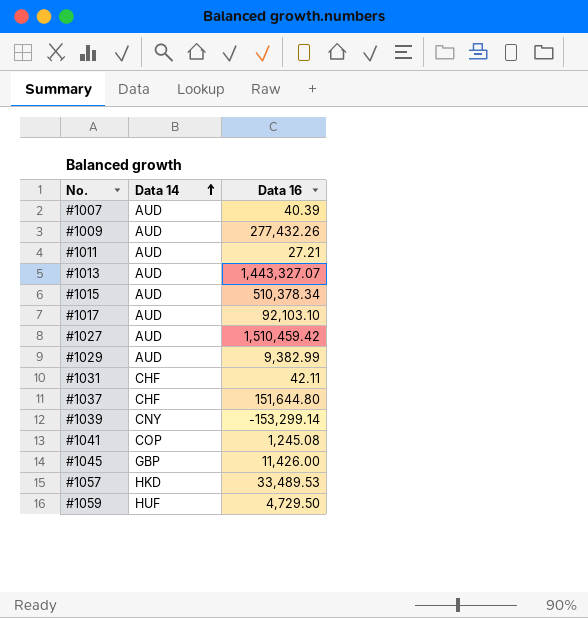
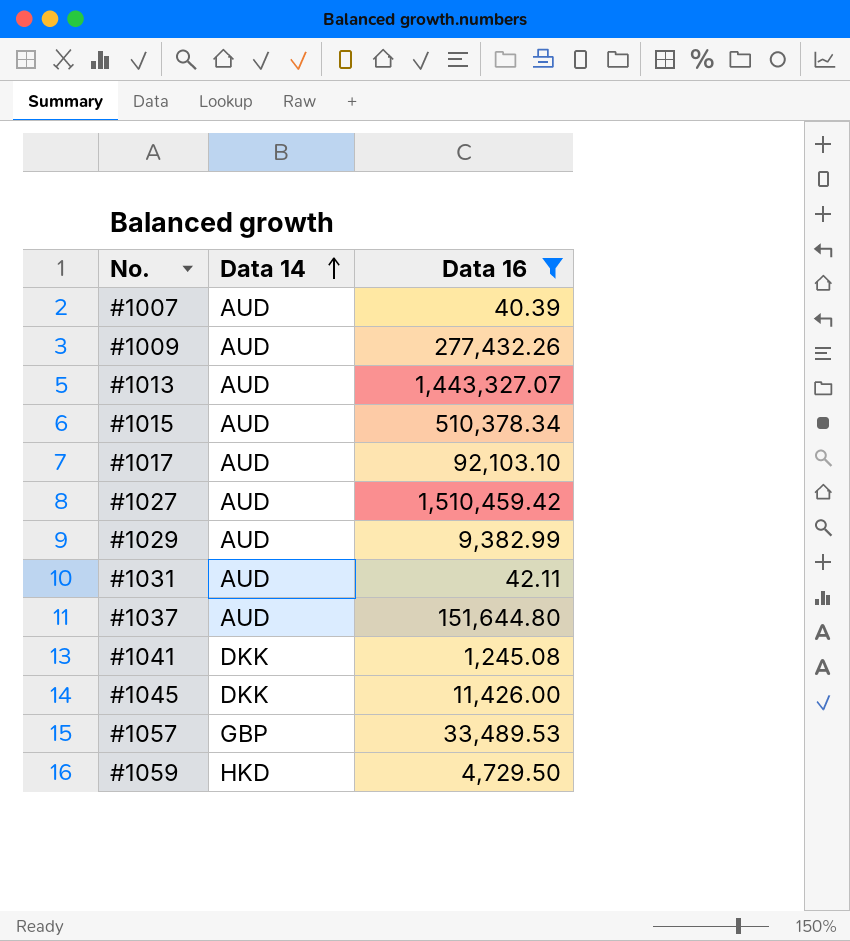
filter: none -> Data 16 >= 40.39
#1031 | Data 14: CHF -> AUD
#1037 | Data 14: CHF -> AUD
#1041 | Data 14: COP -> DKK
#1045 | Data 14: GBP -> DKK
#1057 | Data 14: HKD -> GBP
#1059 | Data 14: HUF -> HKD

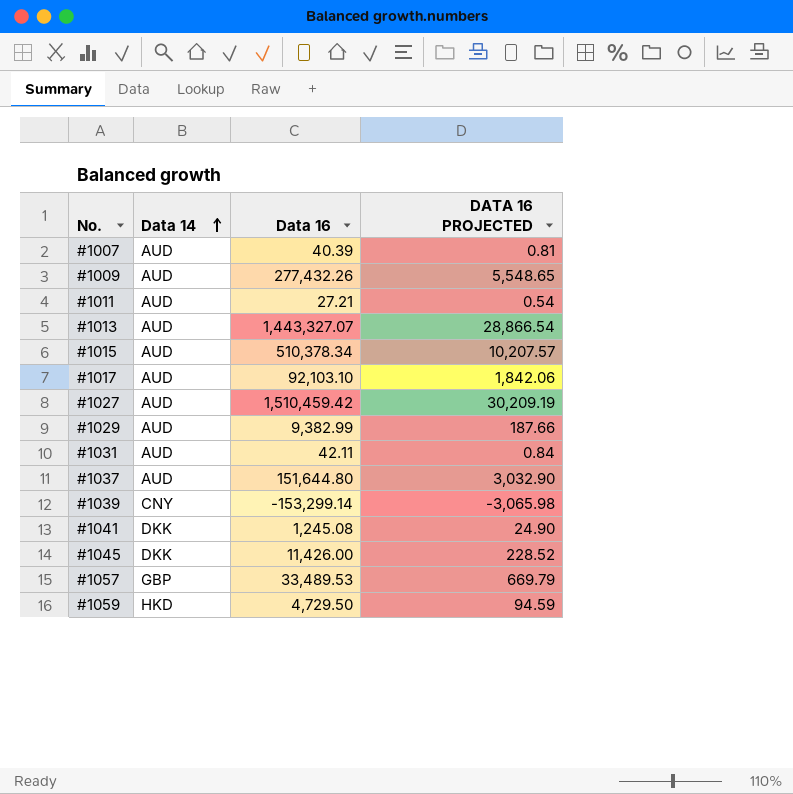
filter: Data 16 >= 40.39 -> none
column DATA 16 PROJECTED | formula: none -> [Data 16] * 0.02

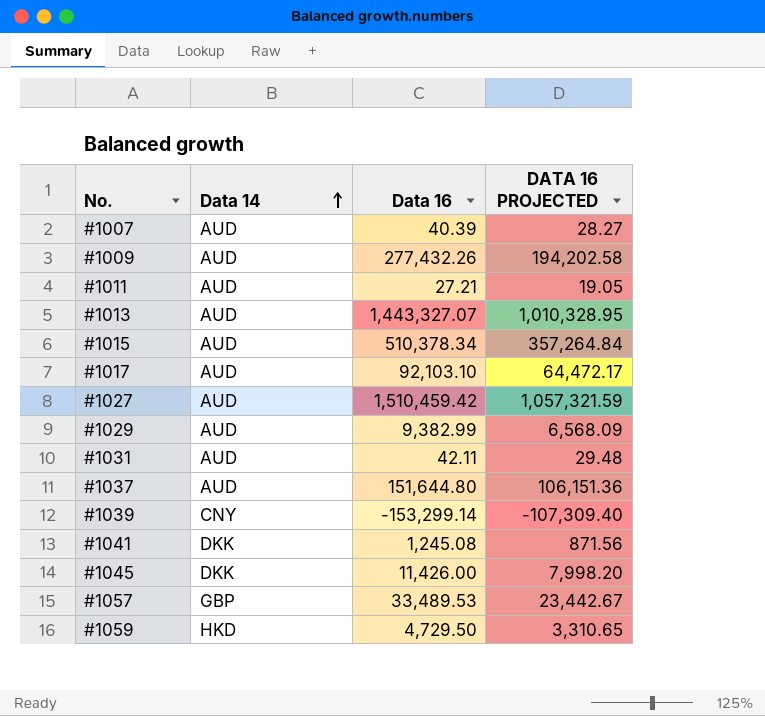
column DATA 16 PROJECTED | formula: [Data 16] * 0.02 -> [Data 16] * 0.7

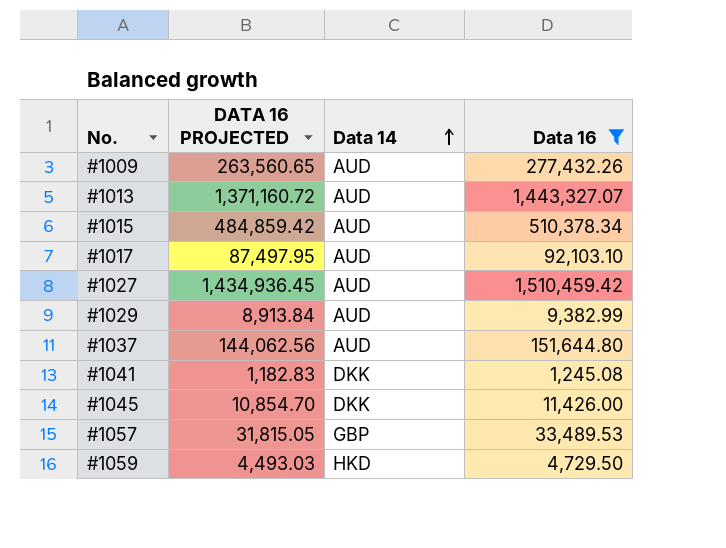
filter: none -> Data 16 >= 1,245.08
column DATA 16 PROJECTED | formula: [Data 16] * 0.7 -> [Data 16] * 0.95
column DATA 16 PROJECTED | position: 4 -> 2

